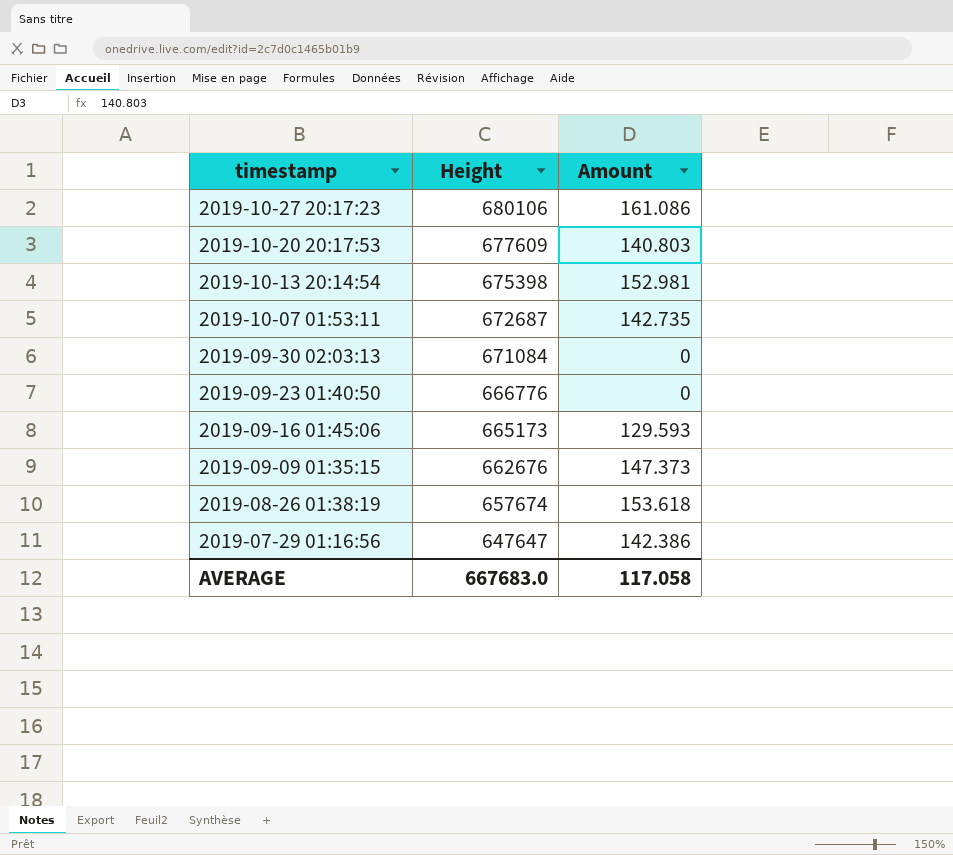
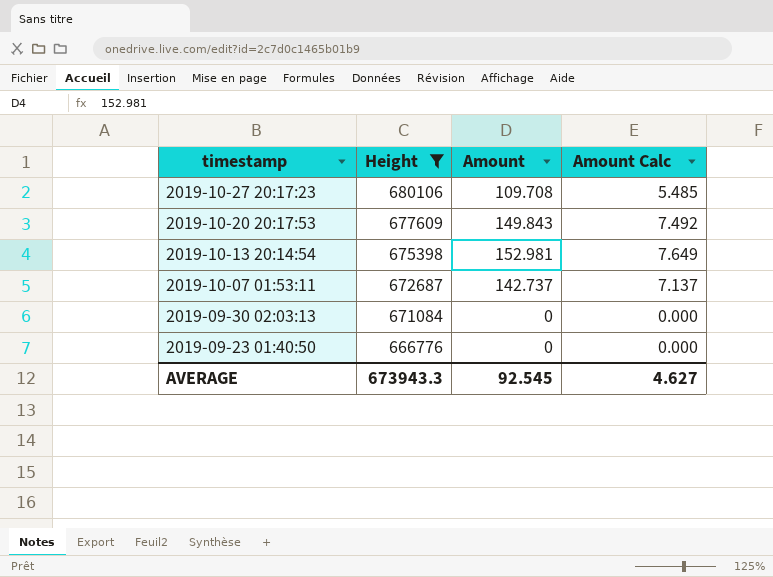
filter: none -> Height >= 666776
column Amount Calc | formula: none -> [Amount] * 0.05
2019-10-27 20:17:23 | Amount: 161.086 -> 109.708
2019-10-20 20:17:53 | Amount: 140.803 -> 149.843
2019-10-07 01:53:11 | Amount: 142.735 -> 142.737
AVERAGE | Height: 667683.0 -> 673943.3
AVERAGE | Amount: 117.058 -> 92.545

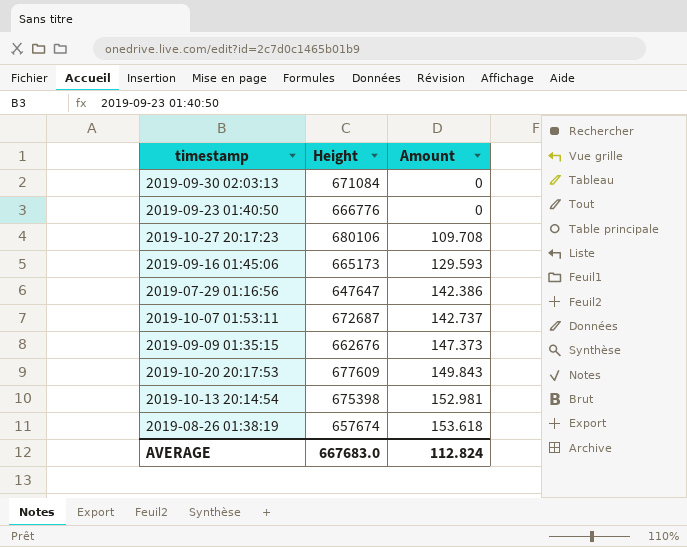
filter: Height >= 666776 -> none
row order: timestamp descending -> Amount ascending
column Amount Calc | formula: [Amount] * 0.05 -> none
AVERAGE | Height: 673943.3 -> 667683.0
AVERAGE | Amount: 92.545 -> 112.824

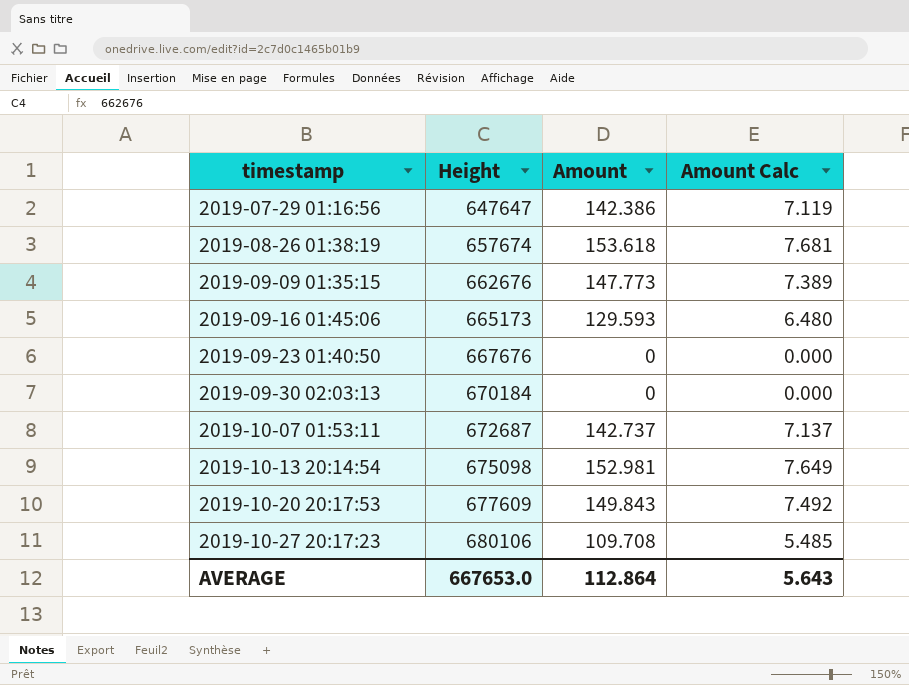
row order: Amount ascending -> timestamp ascending
column Amount Calc | formula: none -> [Amount] * 0.05
2019-09-09 01:35:15 | Amount: 147.373 -> 147.773
2019-09-23 01:40:50 | Height: 666776 -> 667676
2019-09-30 02:03:13 | Height: 671084 -> 670184
2019-10-13 20:14:54 | Height: 675398 -> 675098
AVERAGE | Height: 667683.0 -> 667653.0
AVERAGE | Amount: 112.824 -> 112.864

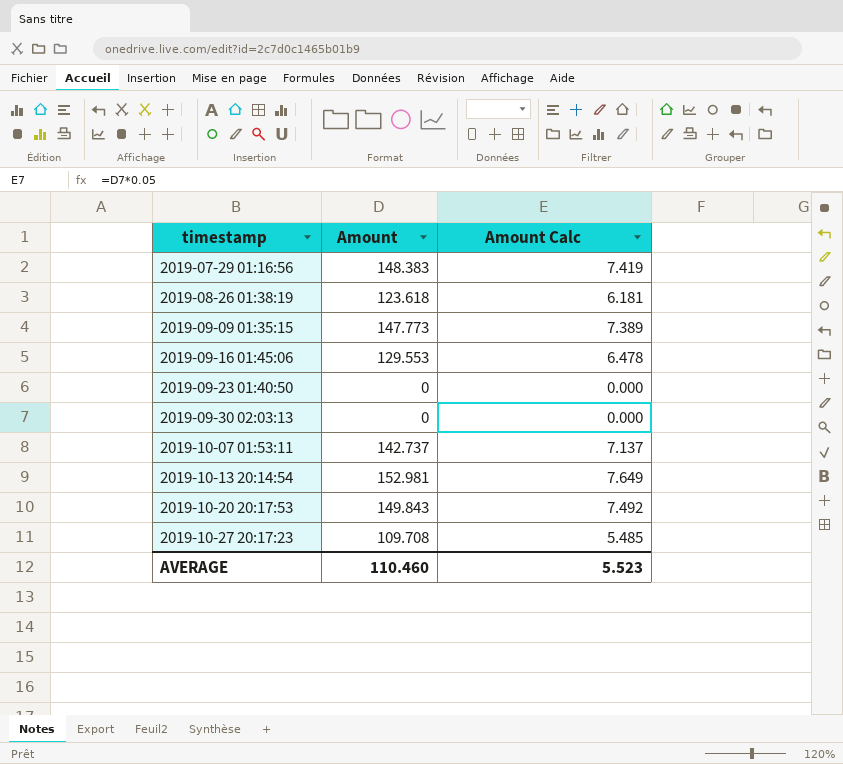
column Height | position: 2 -> none
2019-07-29 01:16:56 | Amount: 142.386 -> 148.383
2019-07-29 01:16:56 | Amount Calc: 7.119 -> 7.419
2019-08-26 01:38:19 | Amount: 153.618 -> 123.618
2019-08-26 01:38:19 | Amount Calc: 7.681 -> 6.181
2019-09-16 01:45:06 | Amount: 129.593 -> 129.553
2019-09-16 01:45:06 | Amount Calc: 6.480 -> 6.478
AVERAGE | Amount: 112.864 -> 110.460
AVERAGE | Amount Calc: 5.643 -> 5.523

